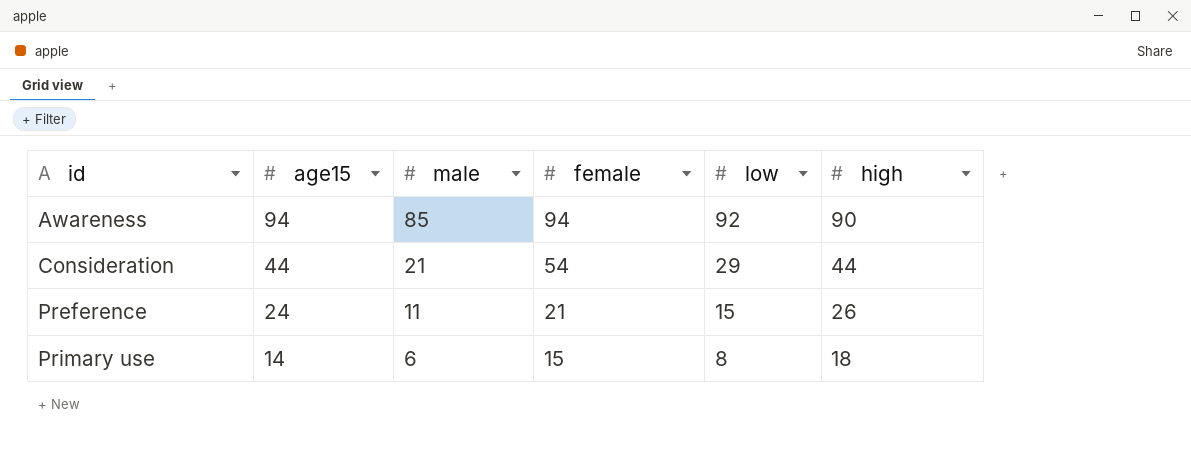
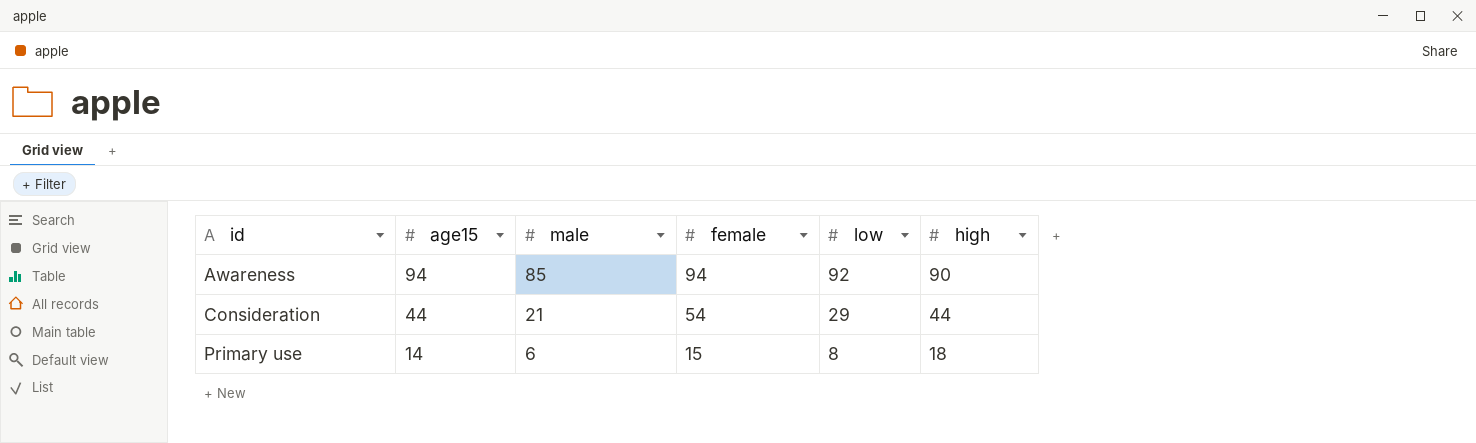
row Preference: 24 | 11 | 21 | 15 | 26 -> none

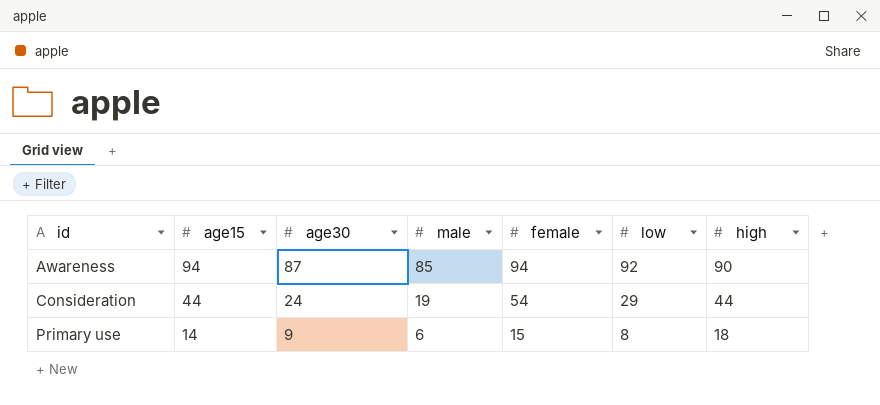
column age30 | position: none -> 3
Consideration | male: 21 -> 19

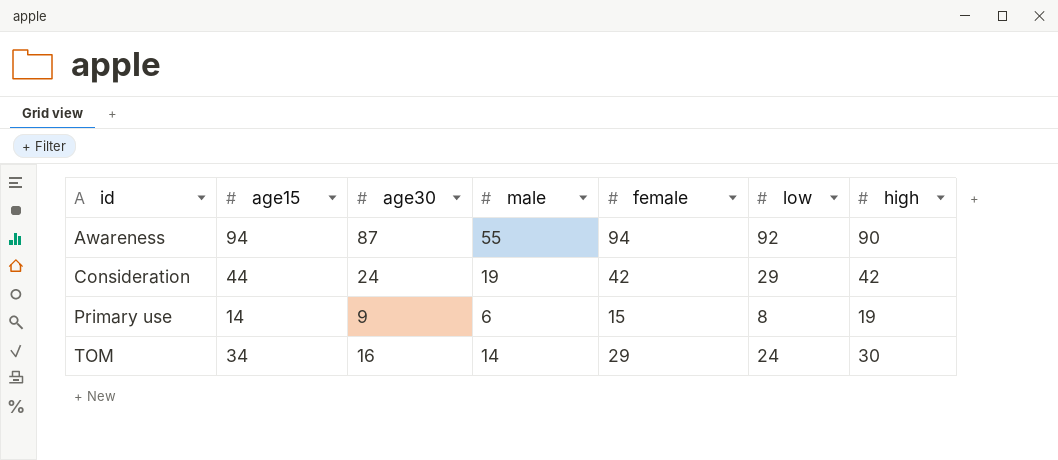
Awareness | male: 85 -> 55
Consideration | female: 54 -> 42
Consideration | high: 44 -> 42
Primary use | high: 18 -> 19
row TOM: none -> 34 | 16 | 14 | 29 | 24 | 30

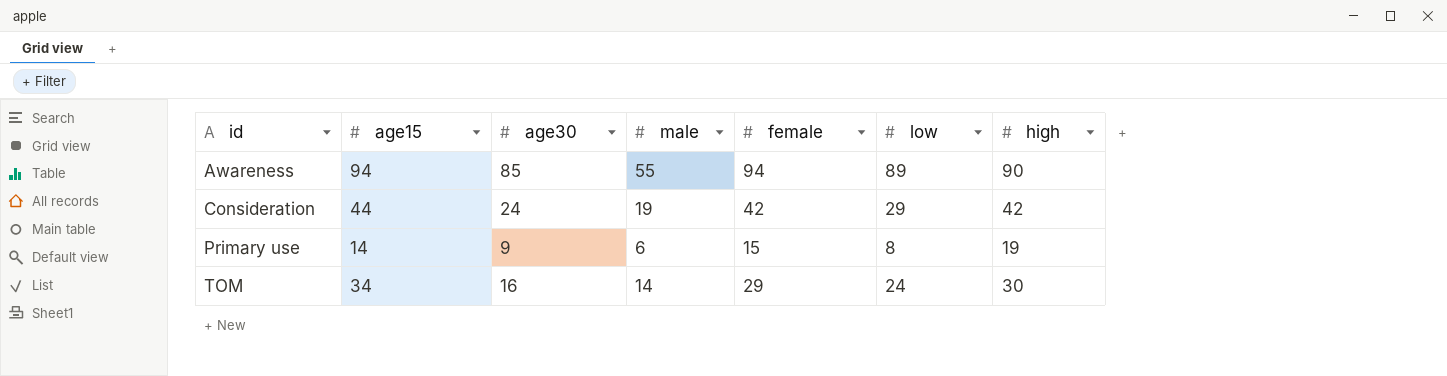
Awareness | age30: 87 -> 85
Awareness | low: 92 -> 89

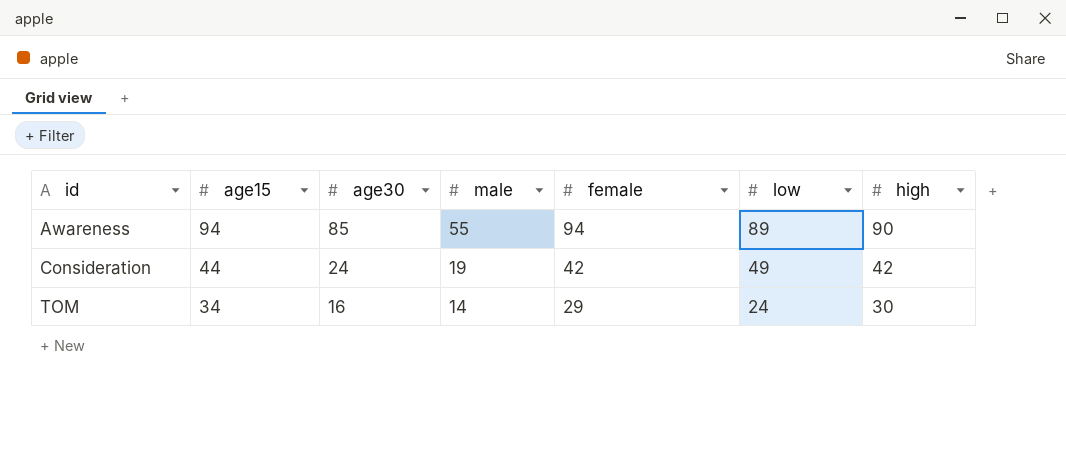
row Primary use: 14 | 9 | 6 | 15 | 8 | 19 -> none
Consideration | low: 29 -> 49

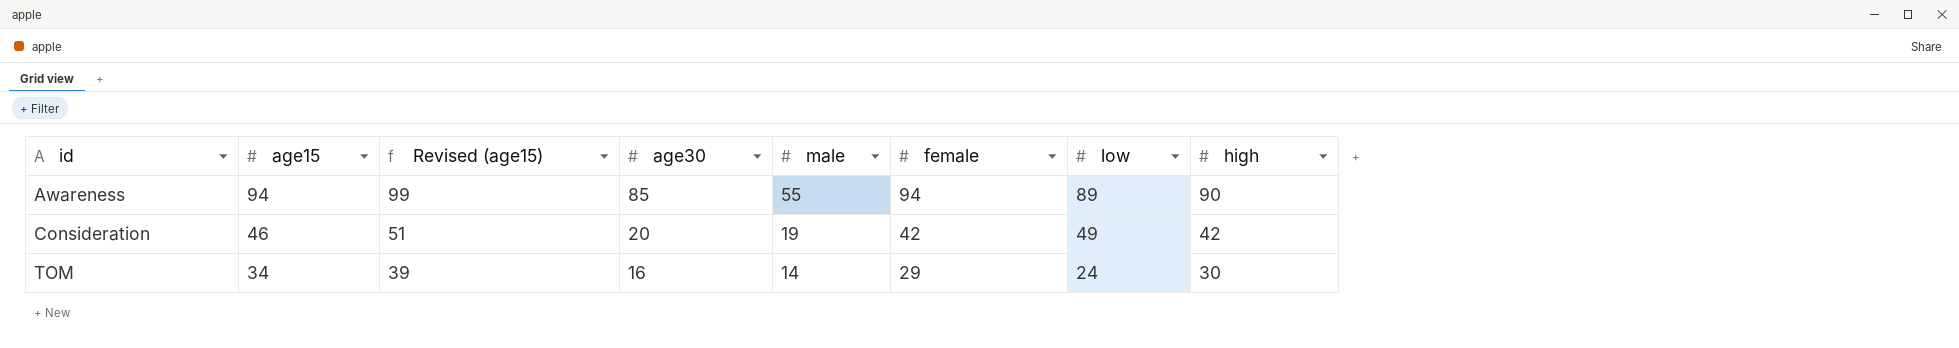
column Revised (age15) | formula: none -> [age15] + 5
Consideration | age15: 44 -> 46
Consideration | age30: 24 -> 20

